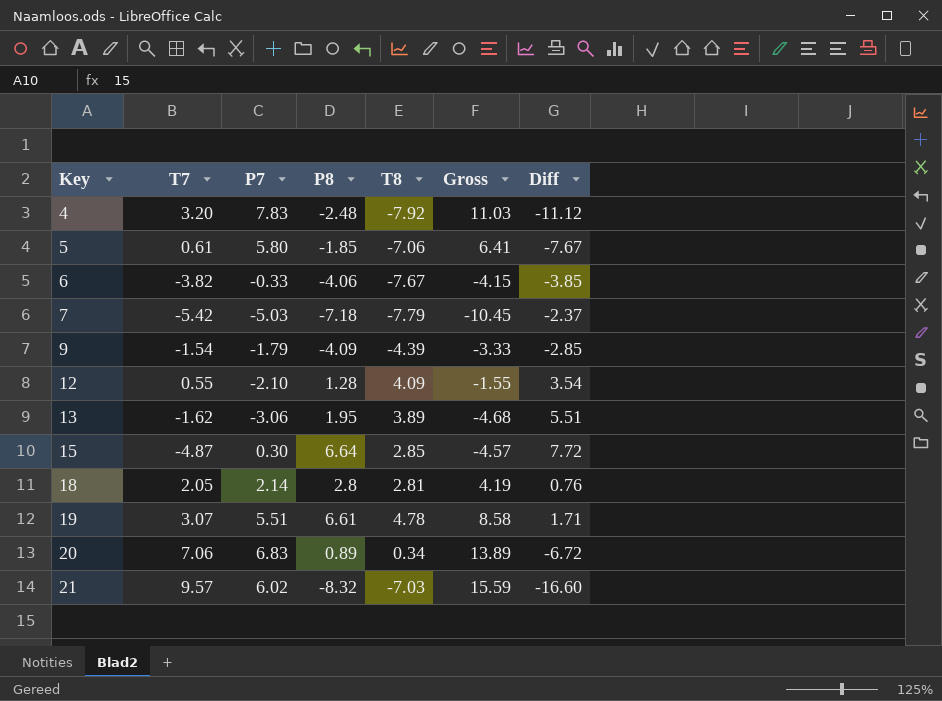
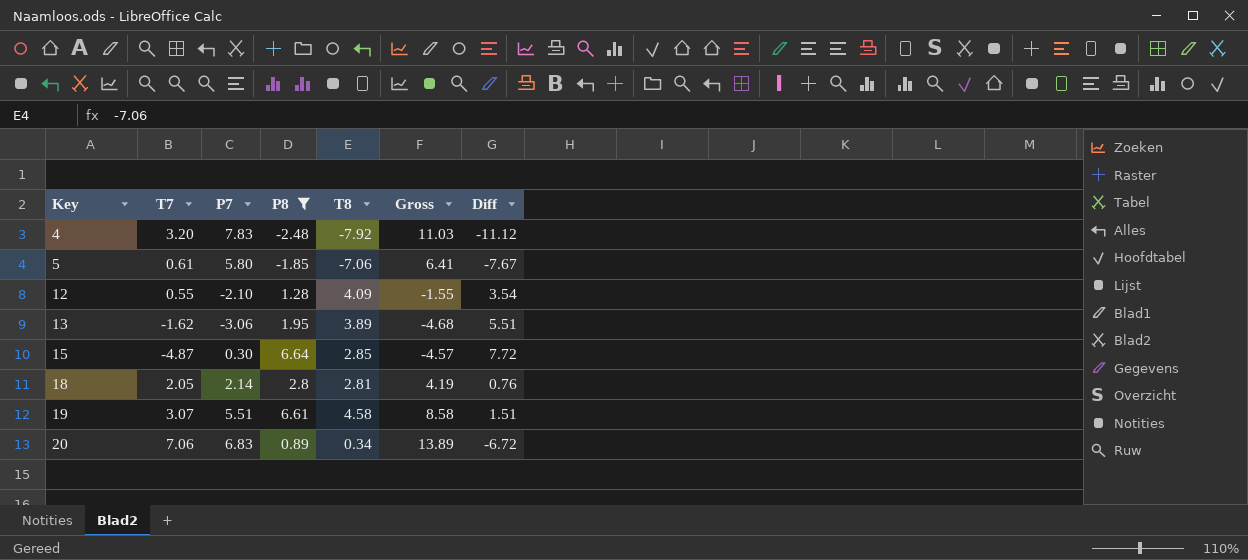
filter: none -> P8 >= -2.48
19 | T8: 4.78 -> 4.58
19 | Diff: 1.71 -> 1.51

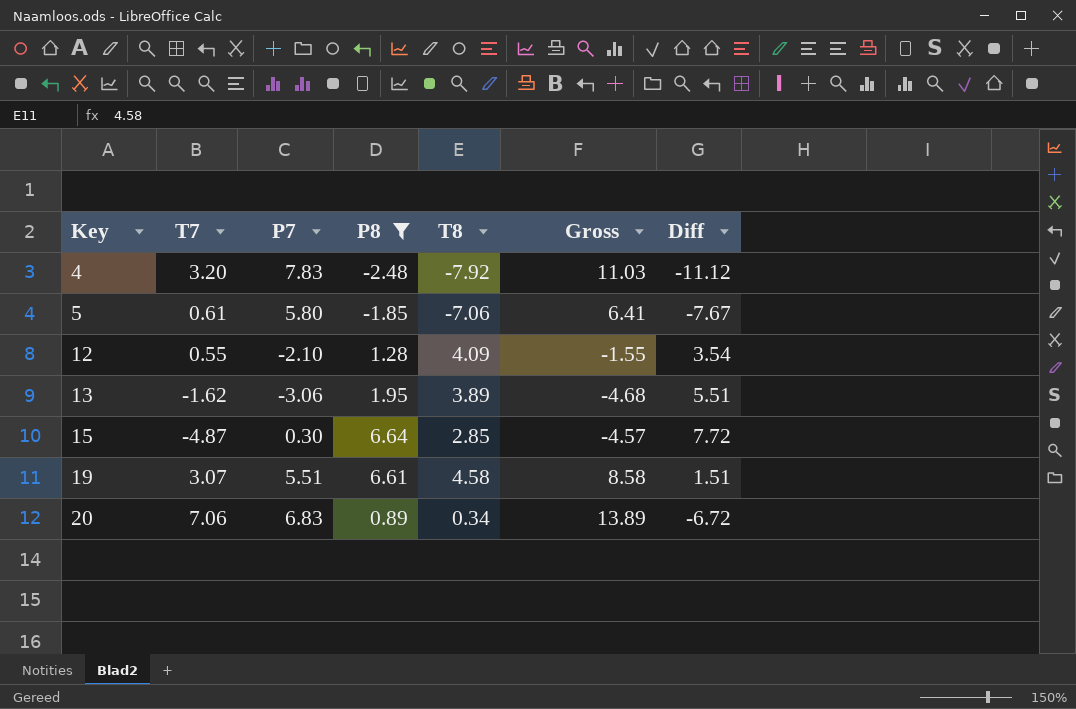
row 18: 2.05 | 2.14 | 2.8 | 2.81 | 4.19 | 0.76 -> none

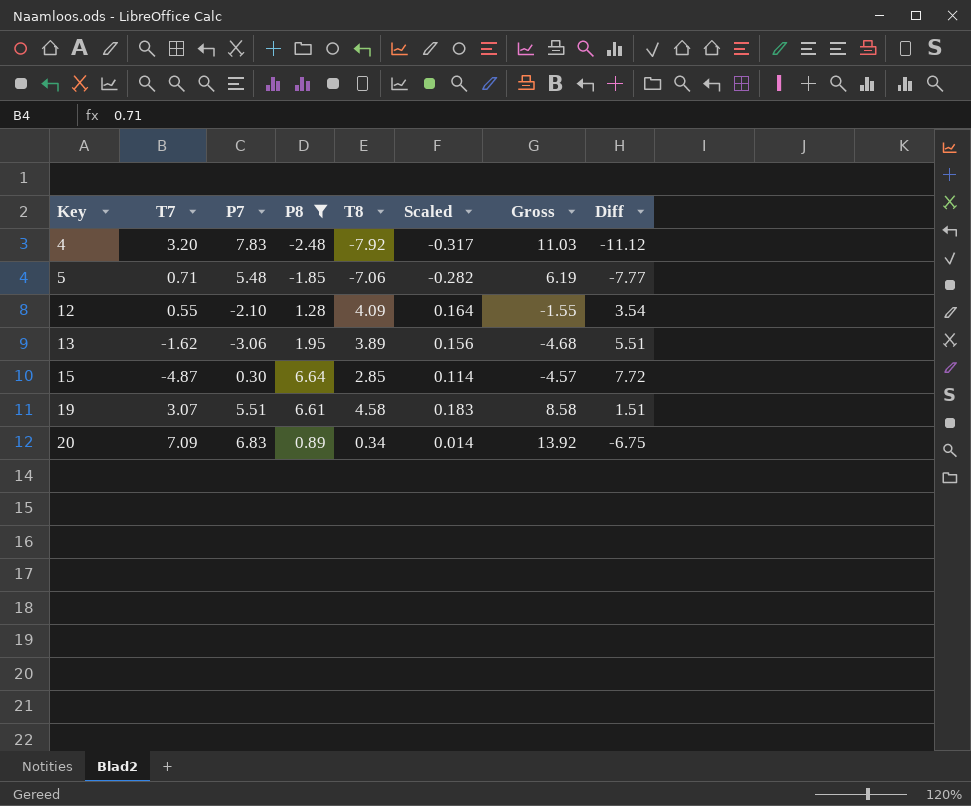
column Scaled | formula: none -> [T8] * 0.04
5 | T7: 0.61 -> 0.71
5 | P7: 5.80 -> 5.48
5 | Gross: 6.41 -> 6.19
5 | Diff: -7.67 -> -7.77
20 | T7: 7.06 -> 7.09
20 | Gross: 13.89 -> 13.92
20 | Diff: -6.72 -> -6.75

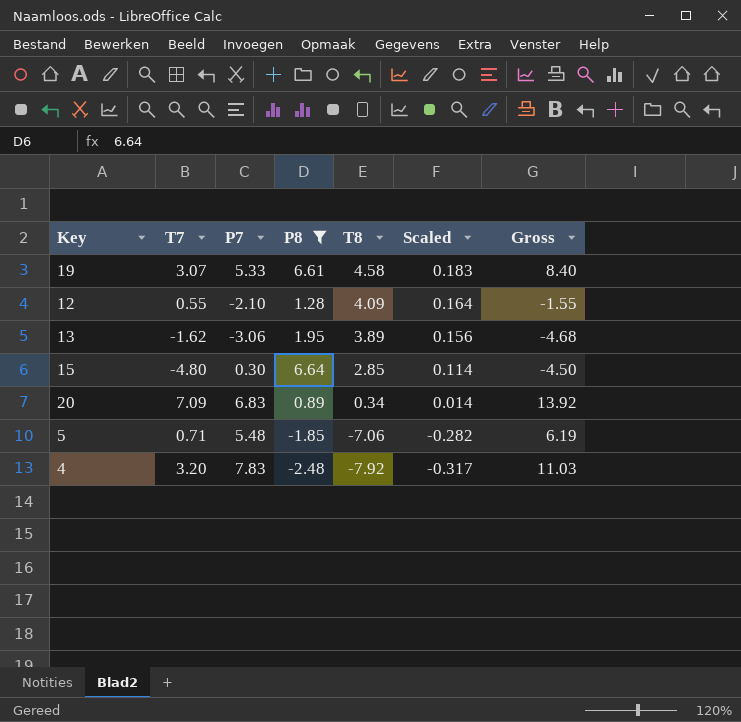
row order: Key ascending -> T8 descending
column Diff | formula: [T8] - [T7] -> none
19 | P7: 5.51 -> 5.33
19 | Gross: 8.58 -> 8.40
15 | T7: -4.87 -> -4.80
15 | Gross: -4.57 -> -4.50

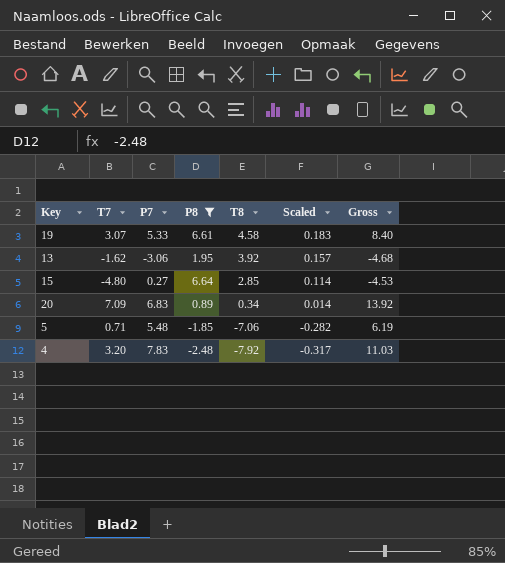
row 12: 0.55 | -2.10 | 1.28 | 4.09 | 0.164 | -1.55 -> none
13 | T8: 3.89 -> 3.92
13 | Scaled: 0.156 -> 0.157
15 | P7: 0.30 -> 0.27
15 | Gross: -4.50 -> -4.53

